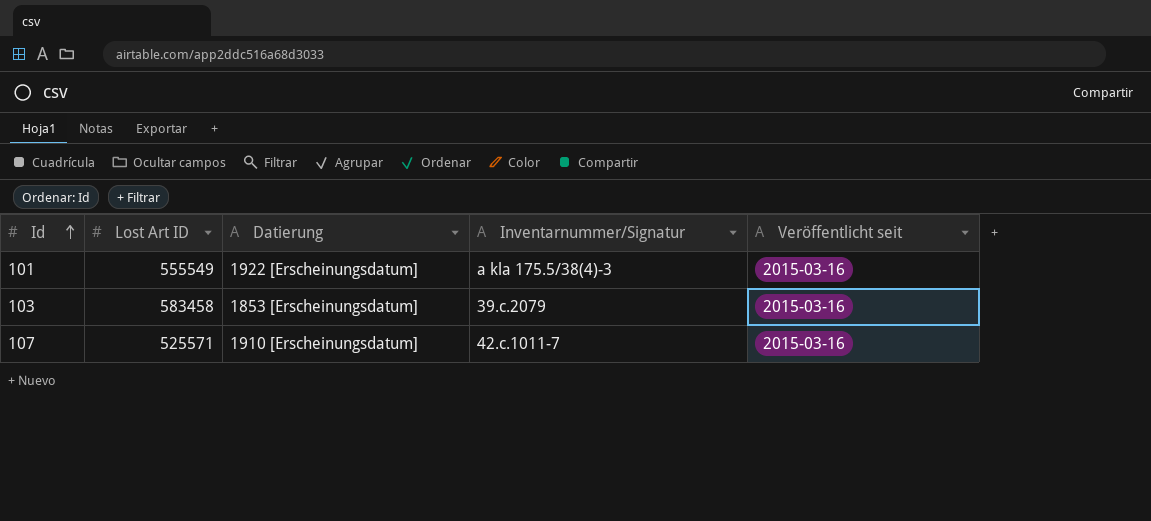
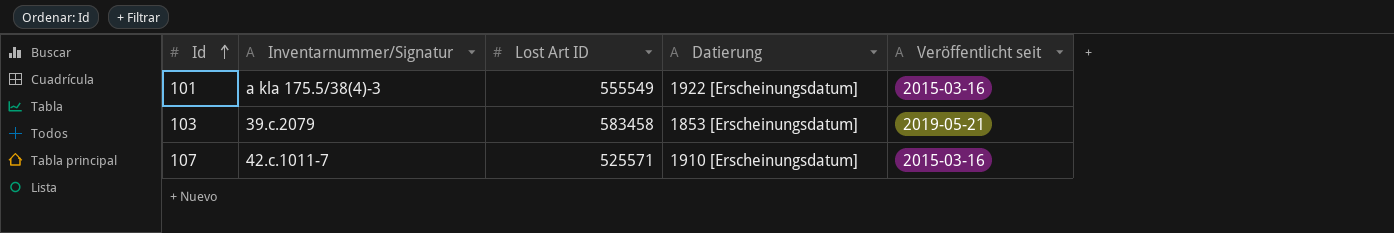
column Inventarnummer/Signatur | position: 4 -> 2
103 | Veröffentlicht seit: 2015-03-16 -> 2019-05-21

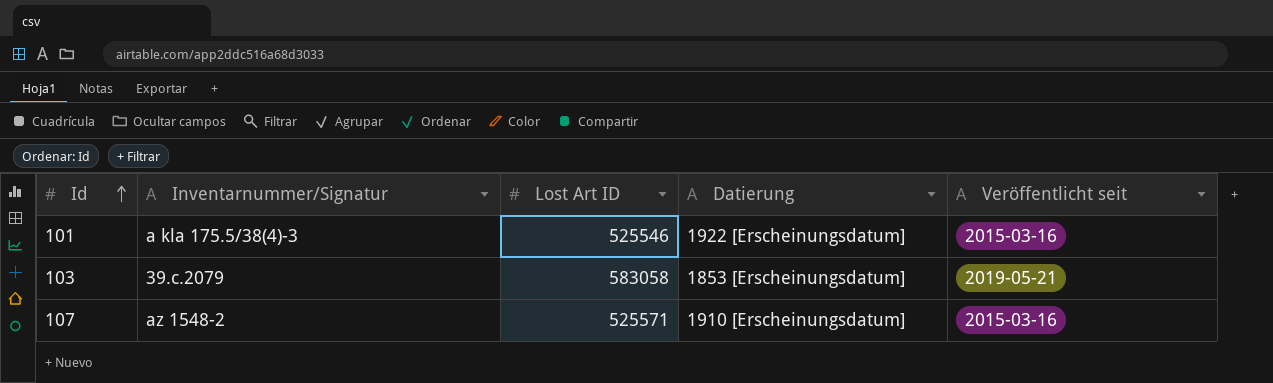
101 | Lost Art ID: 555549 -> 525546
103 | Lost Art ID: 583458 -> 583058
107 | Inventarnummer/Signatur: 42.c.1011-7 -> az 1548-2

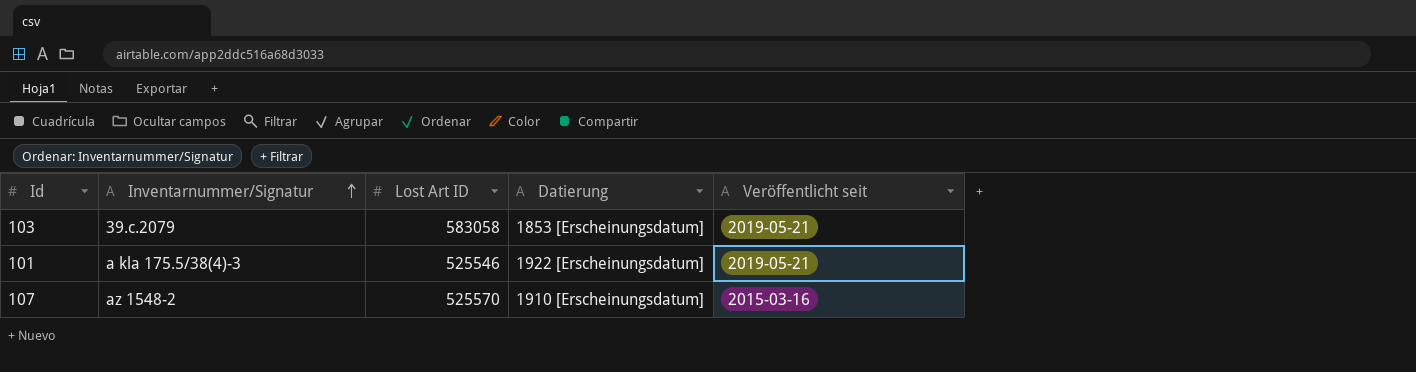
row order: Id ascending -> Inventarnummer/Signatur ascending
101 | Veröffentlicht seit: 2015-03-16 -> 2019-05-21
107 | Lost Art ID: 525571 -> 525570

